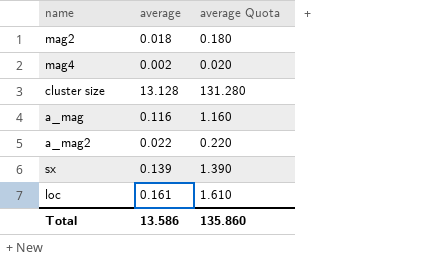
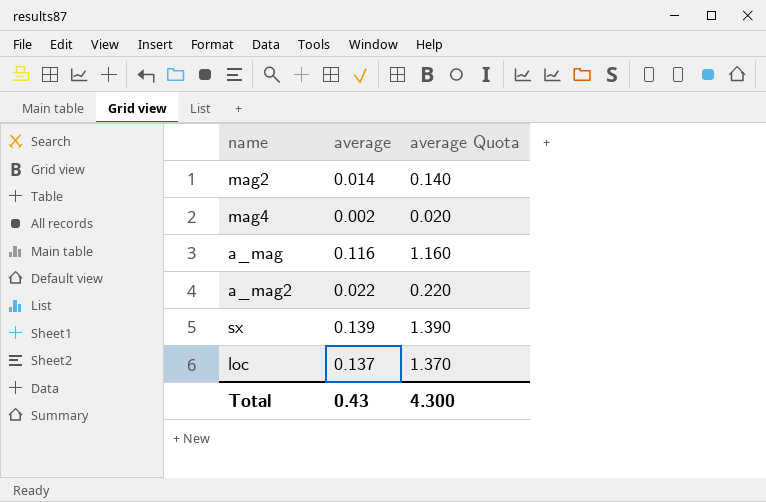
row cluster size: 13.128 | 131.280 -> none
mag2 | average: 0.018 -> 0.014
mag2 | average Quota: 0.180 -> 0.140
loc | average: 0.161 -> 0.137
loc | average Quota: 1.610 -> 1.370
Total | average: 13.586 -> 0.43
Total | average Quota: 135.860 -> 4.300

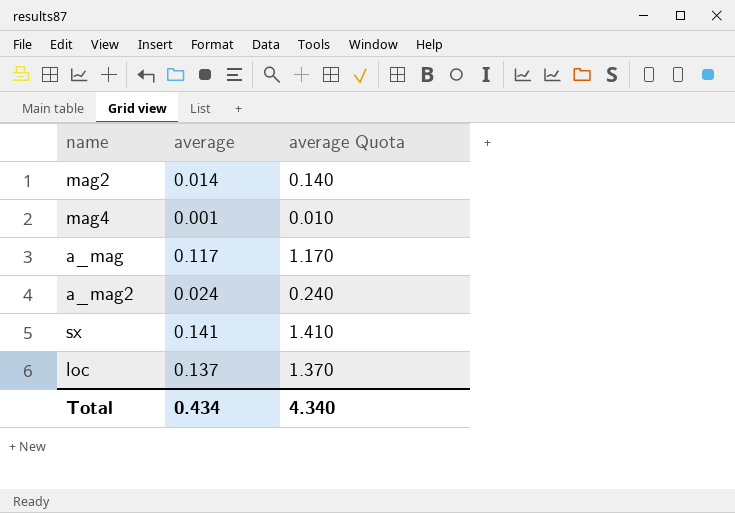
mag4 | average: 0.002 -> 0.001
mag4 | average Quota: 0.020 -> 0.010
a_mag | average: 0.116 -> 0.117
a_mag | average Quota: 1.160 -> 1.170
a_mag2 | average: 0.022 -> 0.024
a_mag2 | average Quota: 0.220 -> 0.240
sx | average: 0.139 -> 0.141
sx | average Quota: 1.390 -> 1.410
Total | average: 0.43 -> 0.434
Total | average Quota: 4.300 -> 4.340

